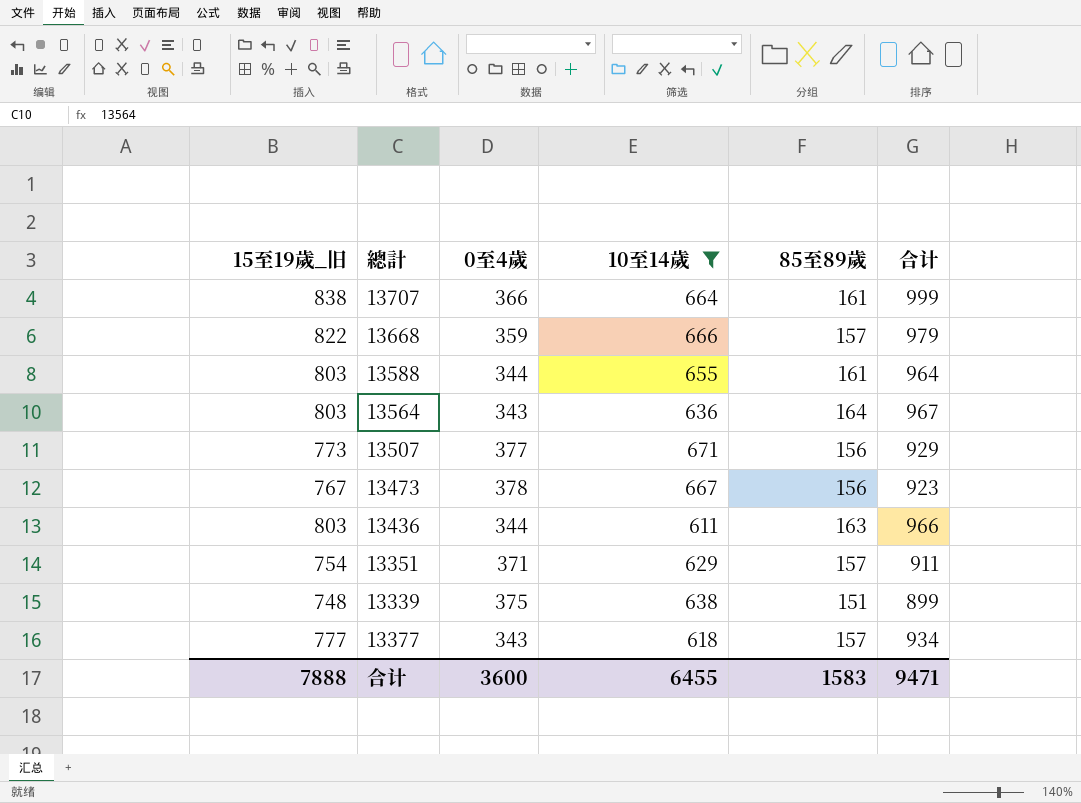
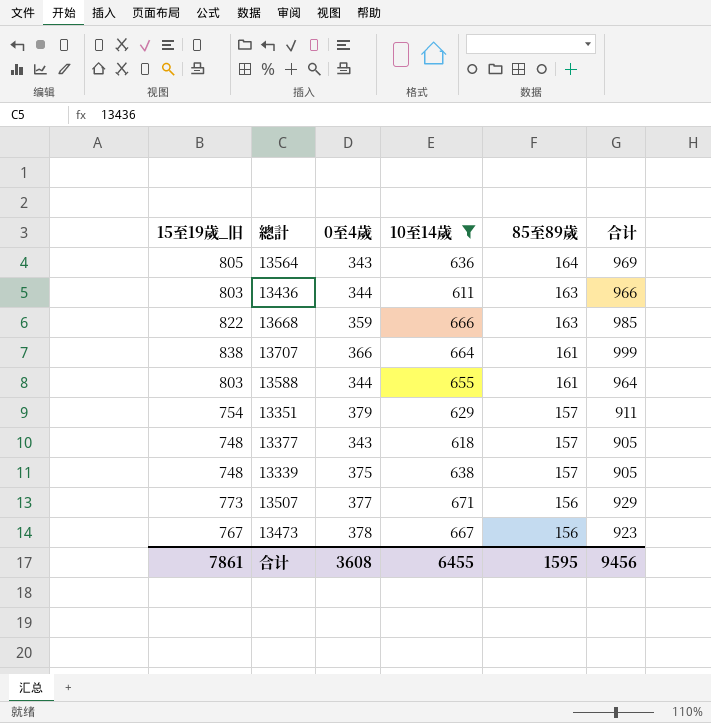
row order: none -> 85至89歲 descending
13564 | 15至19歲_旧: 803 -> 805
13564 | 合计: 967 -> 969
13668 | 85至89歲: 157 -> 163
13668 | 合计: 979 -> 985
13351 | 0至4歲: 371 -> 379
13377 | 15至19歲_旧: 777 -> 748
13377 | 合计: 934 -> 905
13339 | 85至89歲: 151 -> 157
13339 | 合计: 899 -> 905
合计 | 15至19歲_旧: 7888 -> 7861
合计 | 0至4歲: 3600 -> 3608
合计 | 85至89歲: 1583 -> 1595
合计 | 合计: 9471 -> 9456

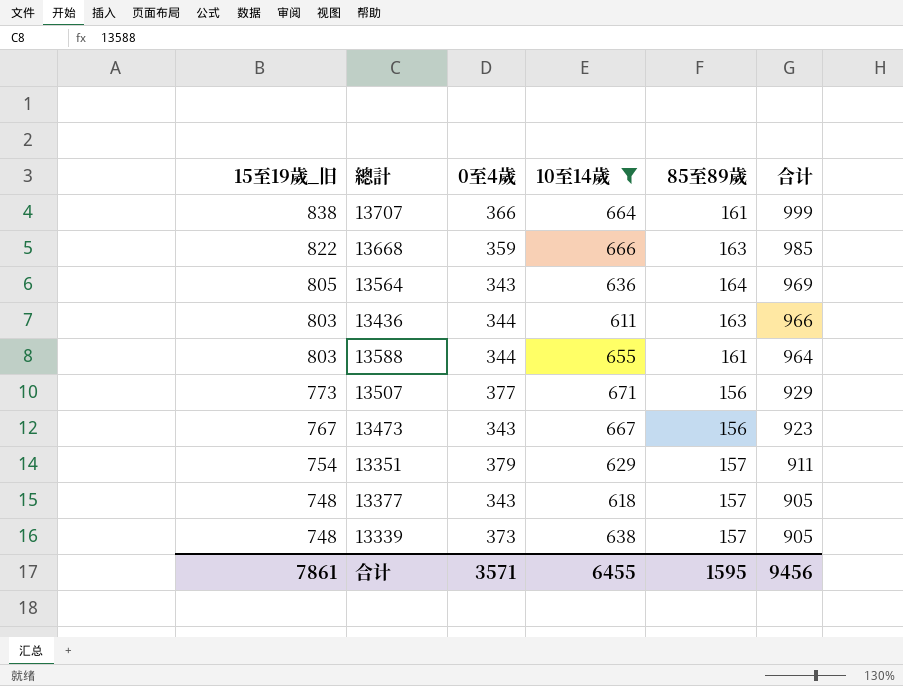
row order: 85至89歲 descending -> 15至19歲_旧 descending
13473 | 0至4歲: 378 -> 343
13339 | 0至4歲: 375 -> 373
合计 | 0至4歲: 3608 -> 3571

